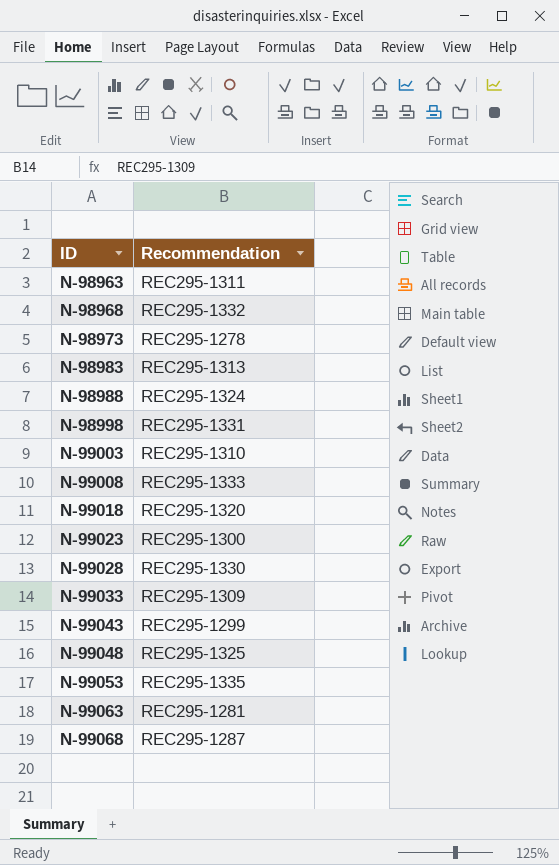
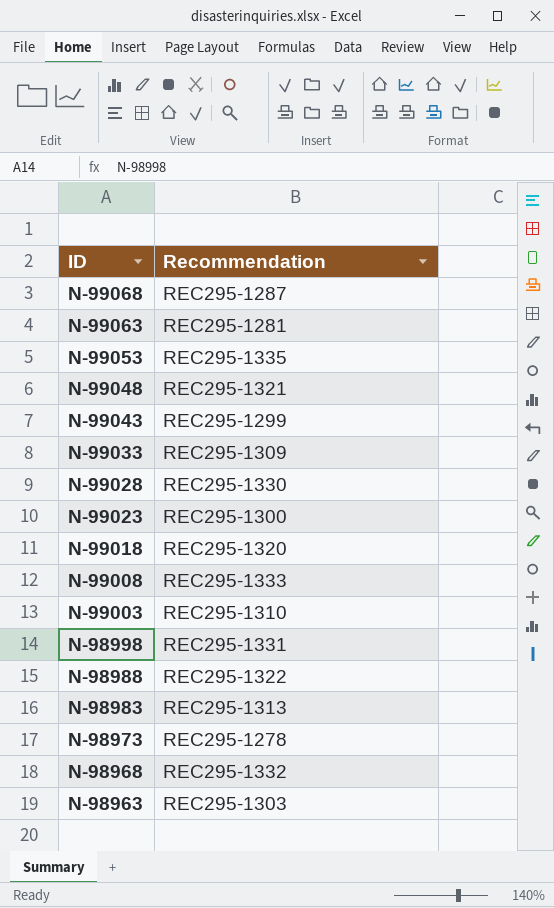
row order: ID ascending -> ID descending
N-99048 | Recommendation: REC295-1325 -> REC295-1321
N-98988 | Recommendation: REC295-1324 -> REC295-1322
N-98963 | Recommendation: REC295-1311 -> REC295-1303

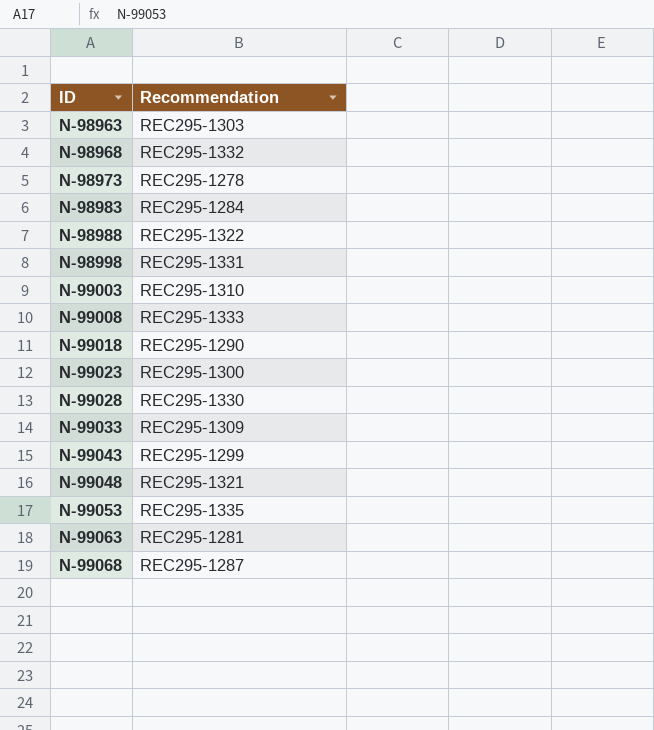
row order: ID descending -> ID ascending
N-98983 | Recommendation: REC295-1313 -> REC295-1284
N-99018 | Recommendation: REC295-1320 -> REC295-1290

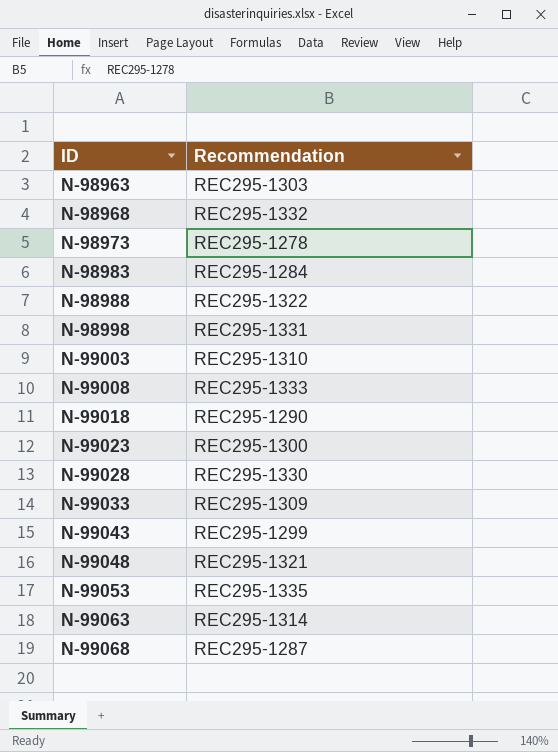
N-99063 | Recommendation: REC295-1281 -> REC295-1314

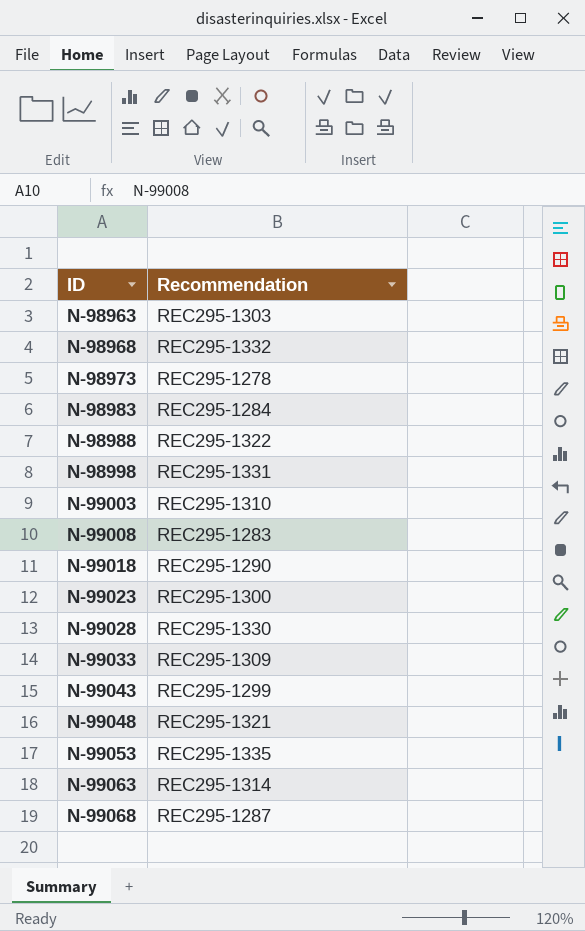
N-99008 | Recommendation: REC295-1333 -> REC295-1283

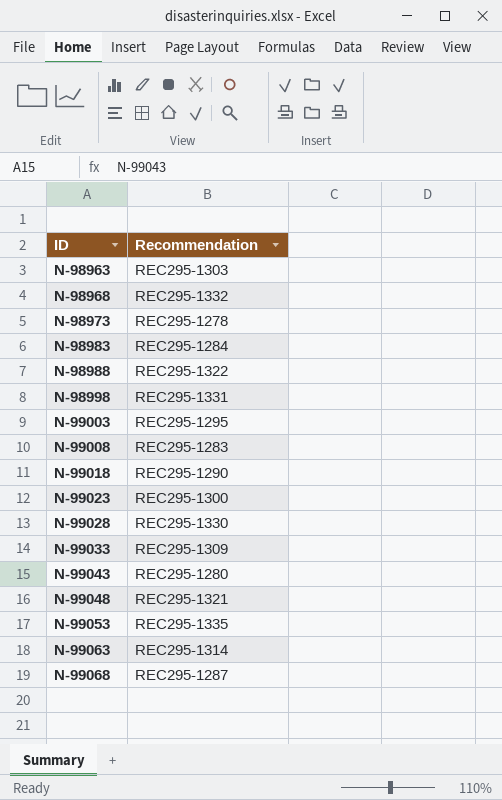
N-99003 | Recommendation: REC295-1310 -> REC295-1295
N-99043 | Recommendation: REC295-1299 -> REC295-1280

